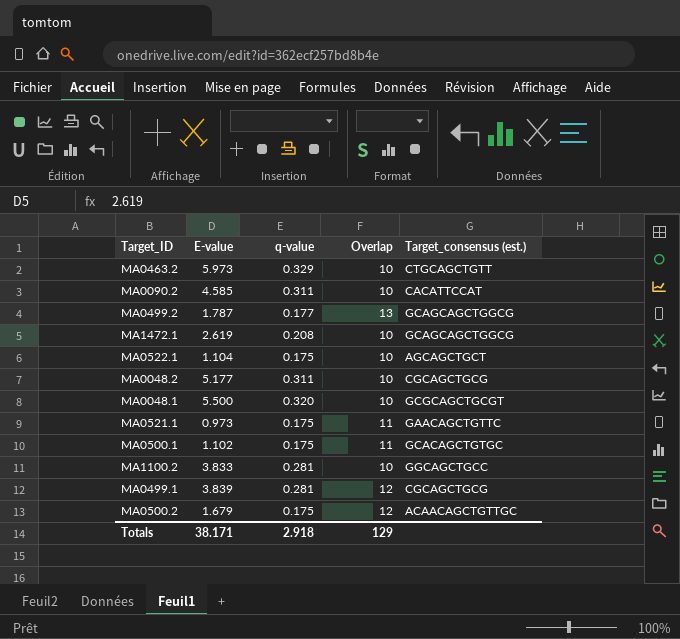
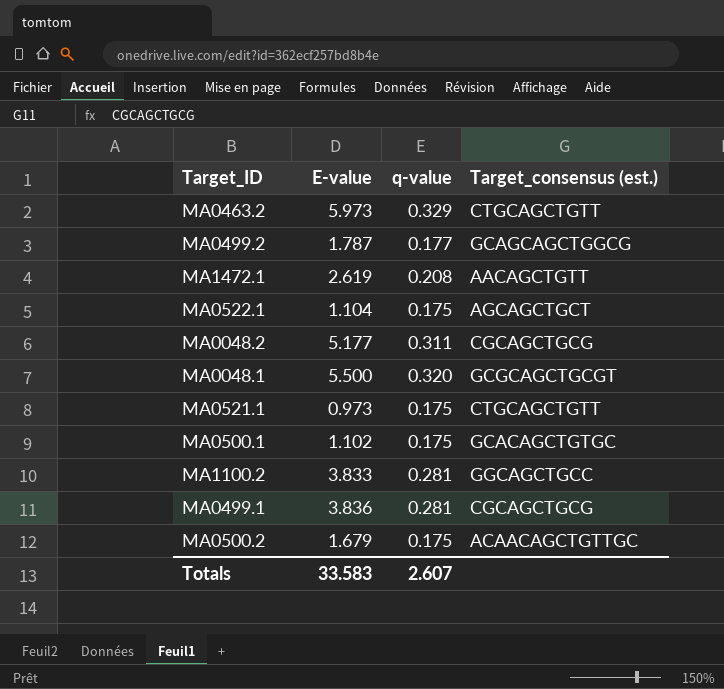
column Overlap | position: 4 -> none
row MA0090.2: 4.585 | 0.311 | 10 | CACATTCCAT -> none
MA1472.1 | Target_consensus (est.): GCAGCAGCTGGCG -> AACAGCTGTT
MA0521.1 | Target_consensus (est.): GAACAGCTGTTC -> CTGCAGCTGTT
MA0499.1 | E-value: 3.839 -> 3.836
Totals | E-value: 38.171 -> 33.583
Totals | q-value: 2.918 -> 2.607

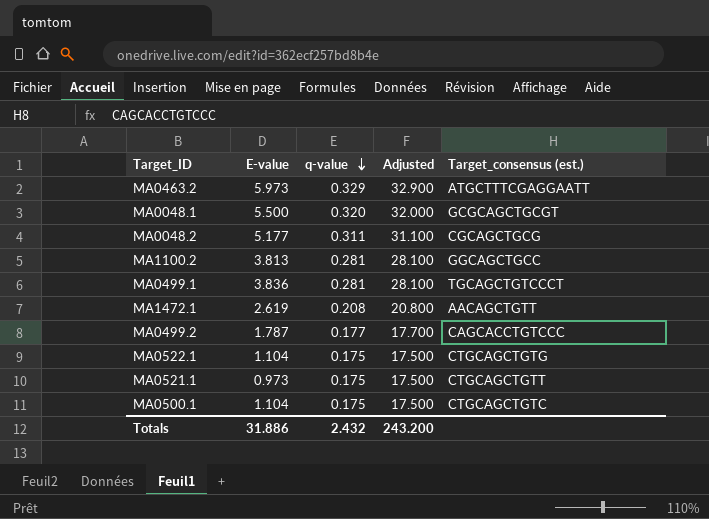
row order: none -> q-value descending
column Adjusted | formula: none -> [q-value] * 100
row MA0500.2: 1.679 | 0.175 | ACAACAGCTGTTGC -> none
MA0463.2 | Target_consensus (est.): CTGCAGCTGTT -> ATGCTTTCGAGGAATT
MA1100.2 | E-value: 3.833 -> 3.813
MA0499.1 | Target_consensus (est.): CGCAGCTGCG -> TGCAGCTGTCCCT
MA0499.2 | Target_consensus (est.): GCAGCAGCTGGCG -> CAGCACCTGTCCC
MA0522.1 | Target_consensus (est.): AGCAGCTGCT -> CTGCAGCTGTG
MA0500.1 | E-value: 1.102 -> 1.104
MA0500.1 | Target_consensus (est.): GCACAGCTGTGC -> CTGCAGCTGTC
Totals | E-value: 33.583 -> 31.886
Totals | q-value: 2.607 -> 2.432

